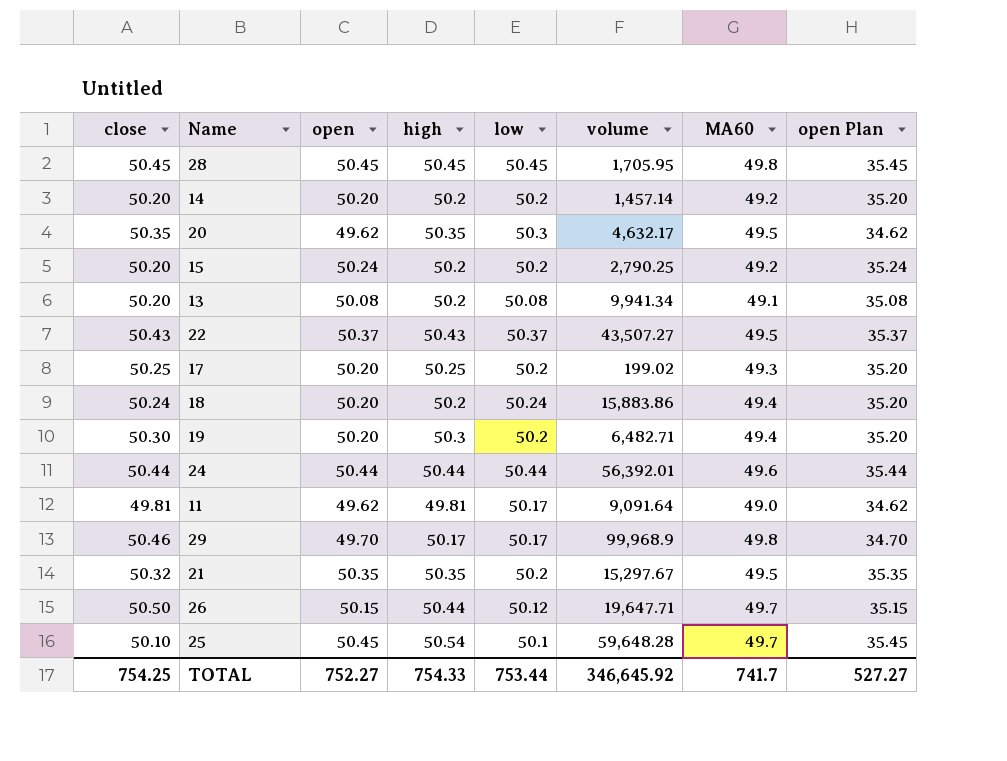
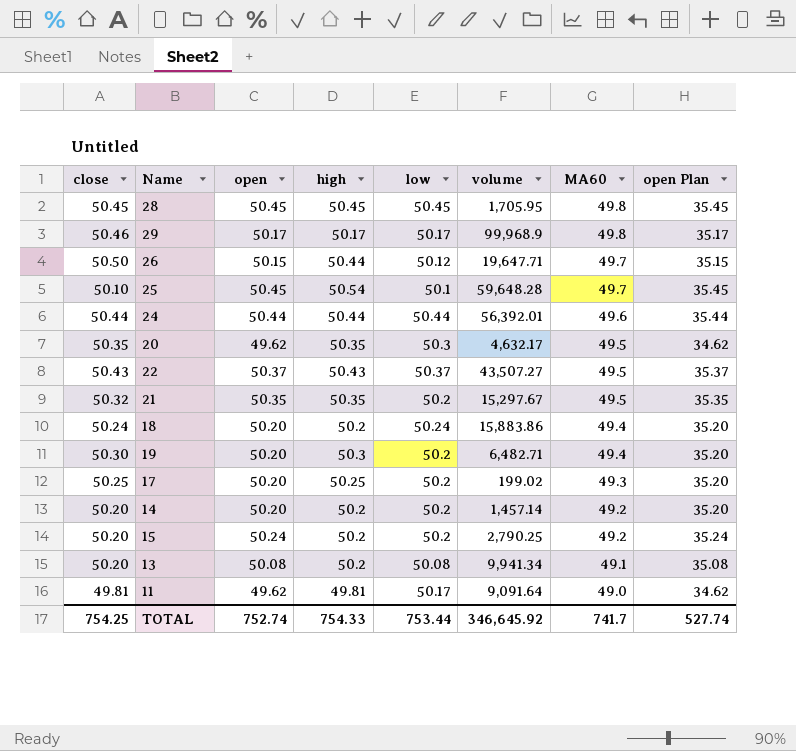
row order: none -> MA60 descending
29 | open: 49.70 -> 50.17
29 | open Plan: 34.70 -> 35.17
TOTAL | open: 752.27 -> 752.74
TOTAL | open Plan: 527.27 -> 527.74

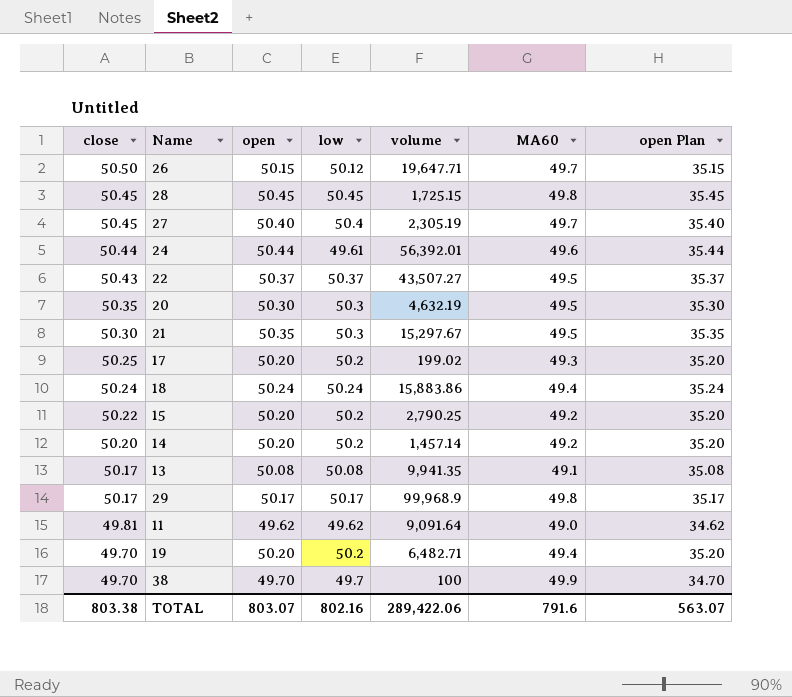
row order: MA60 descending -> close descending
column high | position: 4 -> none
row 25: 50.10 | 50.45 | 50.54 | 50.1 | 59,648.28 | 49.7 | 35.45 -> none
28 | volume: 1,705.95 -> 1,725.15
row 27: none -> 50.45 | 50.40 | 50.4 | 2,305.19 | 49.7 | 35.40
24 | low: 50.44 -> 49.61
20 | open: 49.62 -> 50.30
20 | volume: 4,632.17 -> 4,632.19
20 | open Plan: 34.62 -> 35.30
21 | close: 50.32 -> 50.30
21 | low: 50.2 -> 50.3
18 | open: 50.20 -> 50.24
18 | open Plan: 35.20 -> 35.24
15 | close: 50.20 -> 50.22
15 | open: 50.24 -> 50.20
15 | open Plan: 35.24 -> 35.20
13 | close: 50.20 -> 50.17
13 | volume: 9,941.34 -> 9,941.35
29 | close: 50.46 -> 50.17
11 | low: 50.17 -> 49.62
19 | close: 50.30 -> 49.70
row 38: none -> 49.70 | 49.70 | 49.7 | 100 | 49.9 | 34.70
TOTAL | close: 754.25 -> 803.38
TOTAL | open: 752.74 -> 803.07
TOTAL | low: 753.44 -> 802.16
TOTAL | volume: 346,645.92 -> 289,422.06
TOTAL | MA60: 741.7 -> 791.6
TOTAL | open Plan: 527.74 -> 563.07

